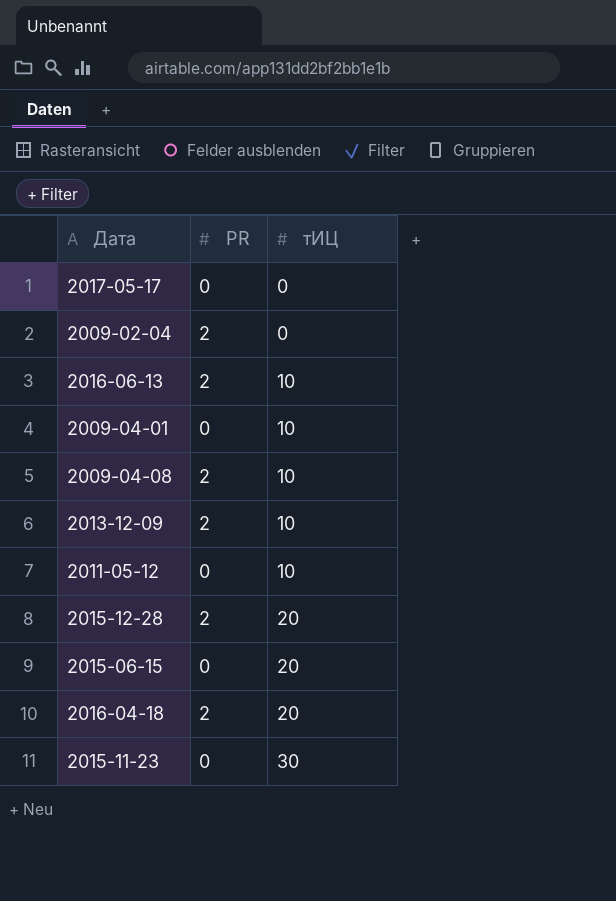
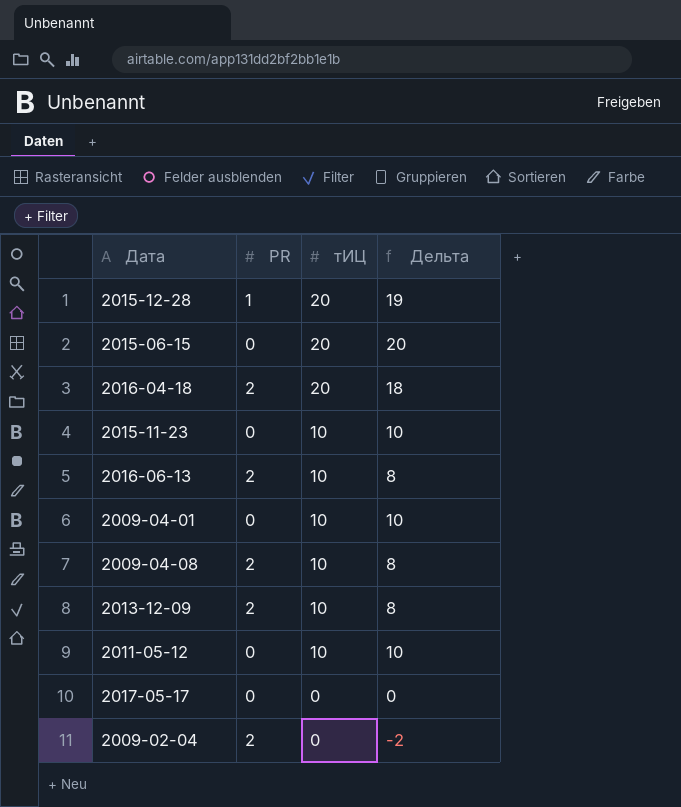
row order: тИЦ ascending -> тИЦ descending
column Дельта | formula: none -> [тИЦ] - [PR]
2015-12-28 | PR: 2 -> 1
2015-11-23 | тИЦ: 30 -> 10

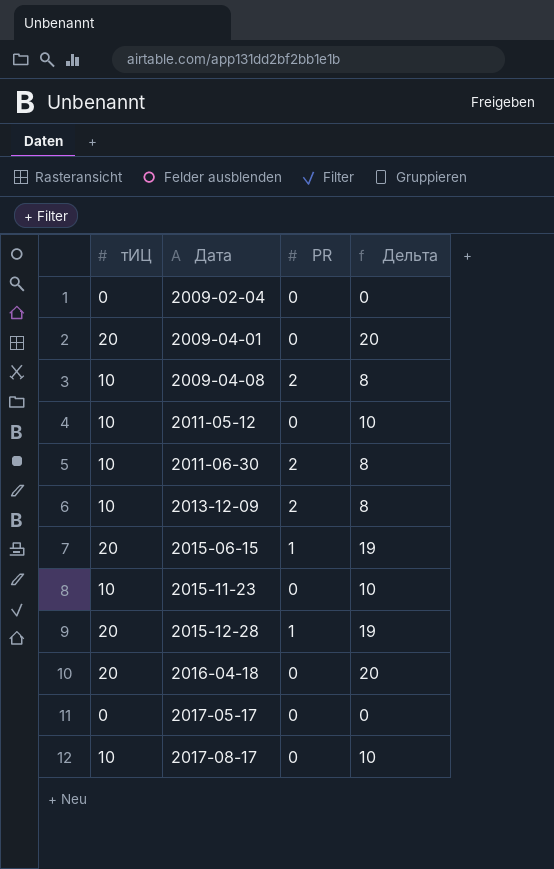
row order: тИЦ descending -> Дата ascending
column тИЦ | position: 3 -> 1
row 2016-06-13: 2 | 10 | 8 -> none
2009-02-04 | PR: 2 -> 0
2009-02-04 | Дельта: -2 -> 0
2009-04-01 | тИЦ: 10 -> 20
2009-04-01 | Дельта: 10 -> 20
row 2011-06-30: none -> 10 | 2 | 8
2015-06-15 | PR: 0 -> 1
2015-06-15 | Дельта: 20 -> 19
2016-04-18 | PR: 2 -> 0
2016-04-18 | Дельта: 18 -> 20
row 2017-08-17: none -> 10 | 0 | 10

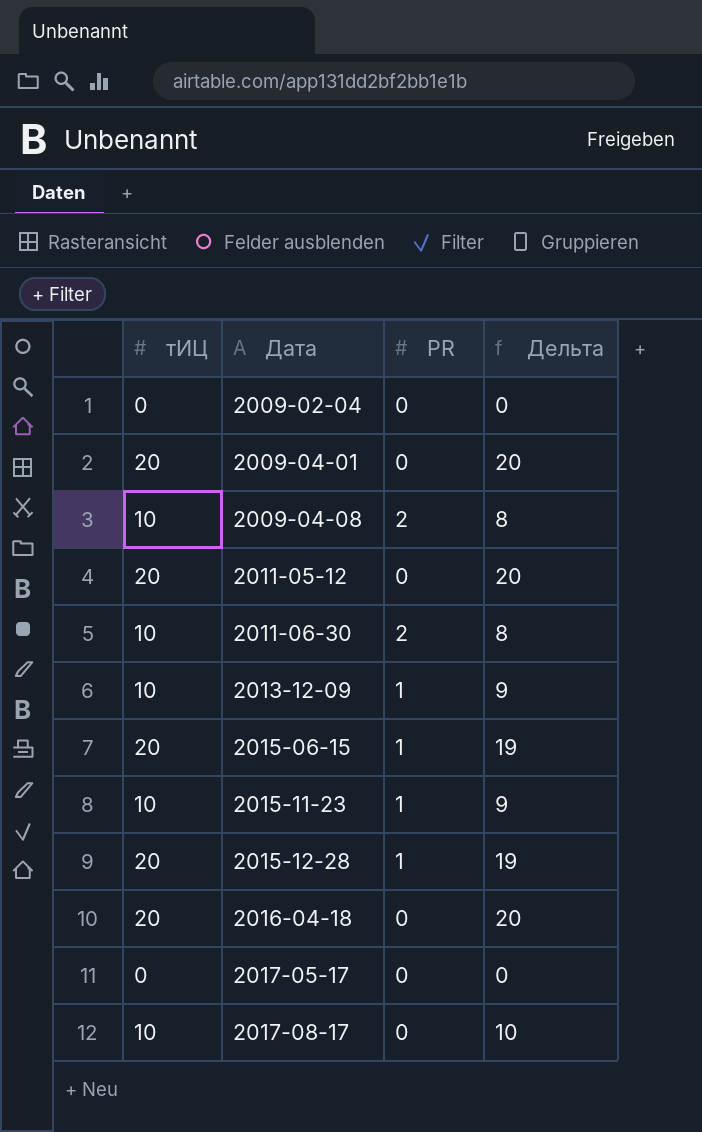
2011-05-12 | тИЦ: 10 -> 20
2011-05-12 | Дельта: 10 -> 20
2013-12-09 | PR: 2 -> 1
2013-12-09 | Дельта: 8 -> 9
2015-11-23 | PR: 0 -> 1
2015-11-23 | Дельта: 10 -> 9

